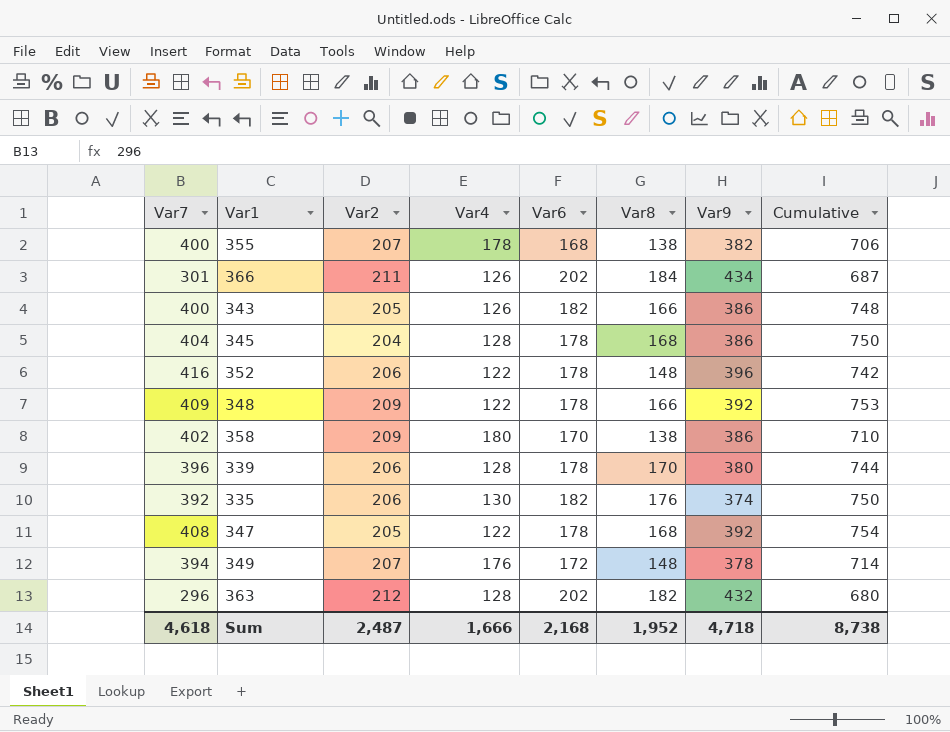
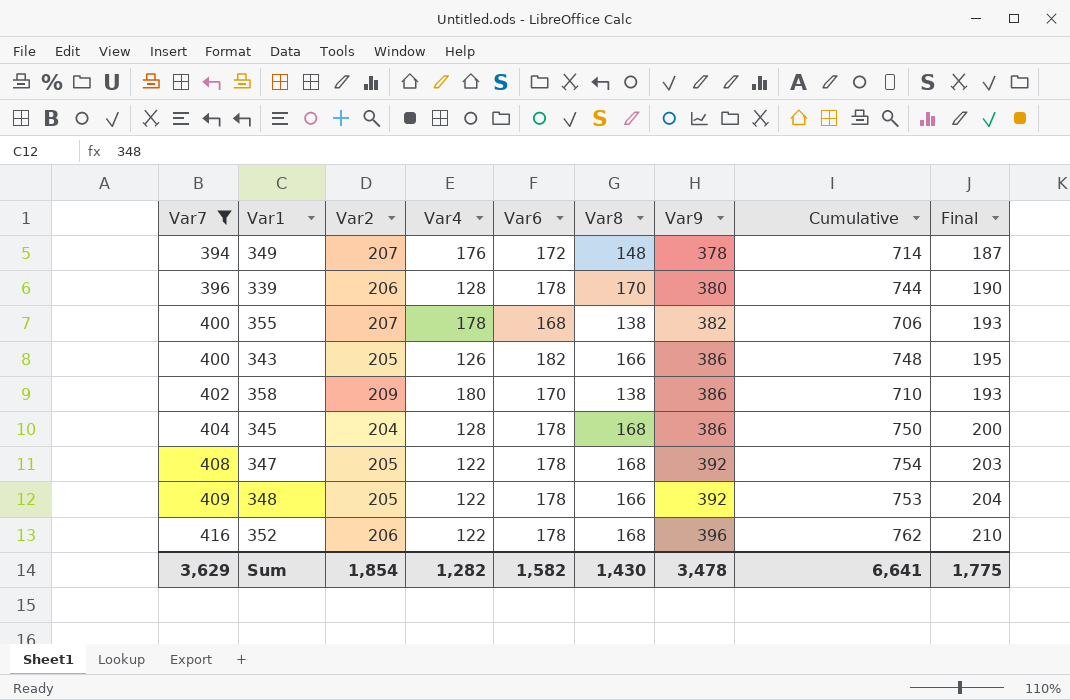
filter: none -> Var7 >= 394
row order: none -> Var7 ascending
column Final | formula: none -> [Var7] - [Var2]
348 | Var2: 209 -> 205
352 | Var8: 148 -> 168
352 | Cumulative: 742 -> 762
Sum | Var7: 4,618 -> 3,629
Sum | Var2: 2,487 -> 1,854
Sum | Var4: 1,666 -> 1,282
Sum | Var6: 2,168 -> 1,582
Sum | Var8: 1,952 -> 1,430
Sum | Var9: 4,718 -> 3,478
Sum | Cumulative: 8,738 -> 6,641

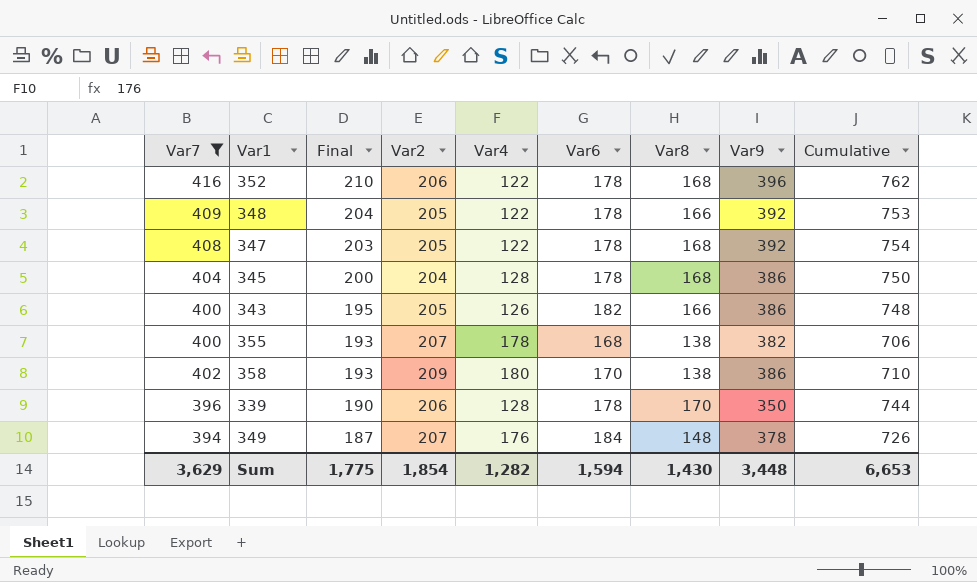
row order: Var7 ascending -> Final descending
column Final | position: 9 -> 3
339 | Var9: 380 -> 350
349 | Var6: 172 -> 184
349 | Cumulative: 714 -> 726
Sum | Var6: 1,582 -> 1,594
Sum | Var9: 3,478 -> 3,448
Sum | Cumulative: 6,641 -> 6,653

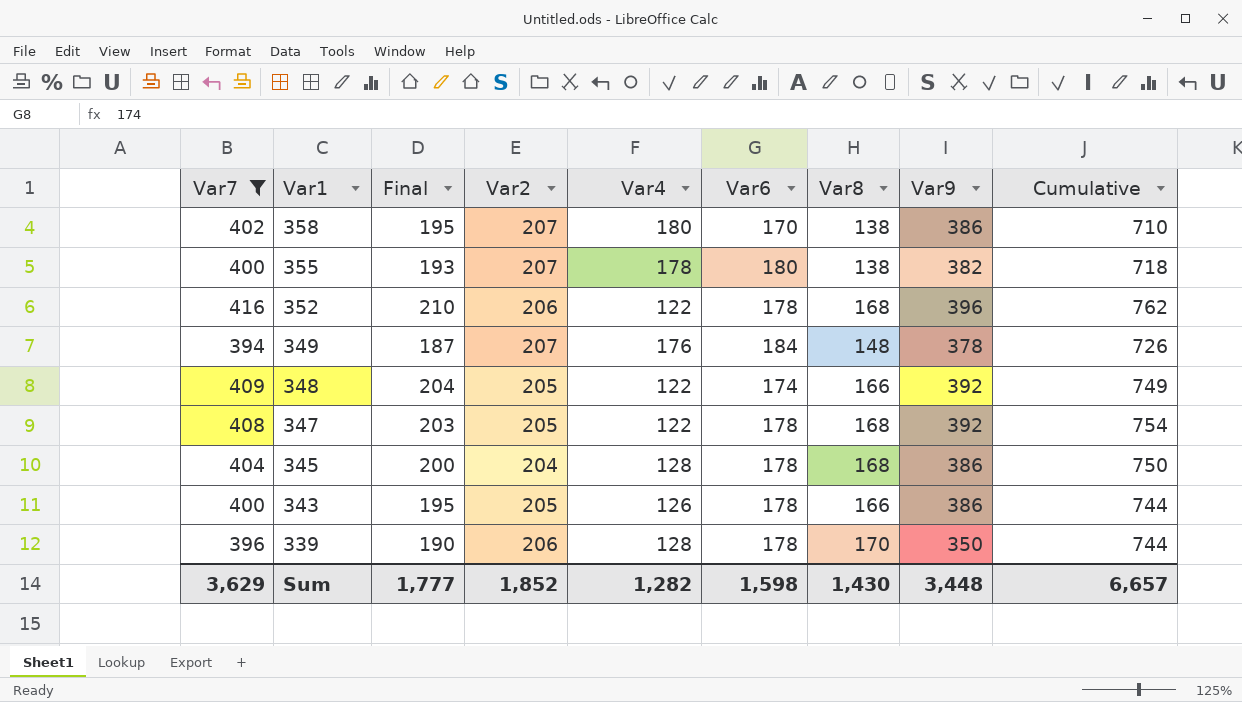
row order: Final descending -> Var1 descending
358 | Final: 193 -> 195
358 | Var2: 209 -> 207
355 | Var6: 168 -> 180
355 | Cumulative: 706 -> 718
348 | Var6: 178 -> 174
348 | Cumulative: 753 -> 749
343 | Var6: 182 -> 178
343 | Cumulative: 748 -> 744
Sum | Final: 1,775 -> 1,777
Sum | Var2: 1,854 -> 1,852
Sum | Var6: 1,594 -> 1,598
Sum | Cumulative: 6,653 -> 6,657

